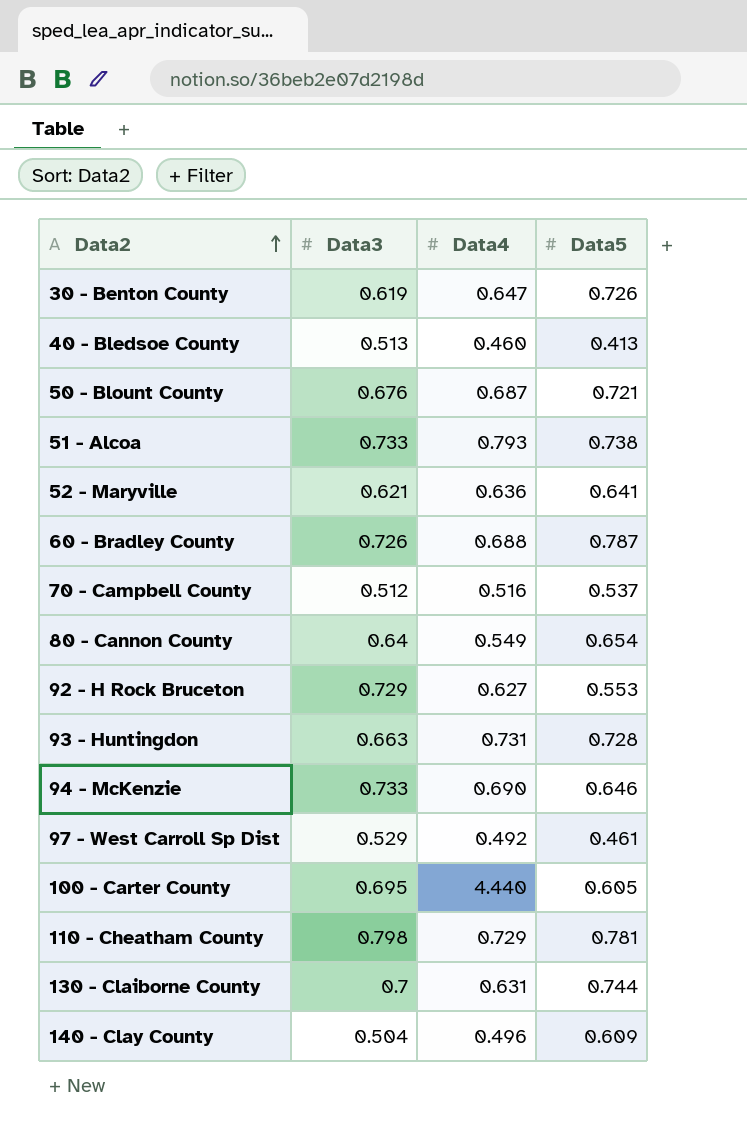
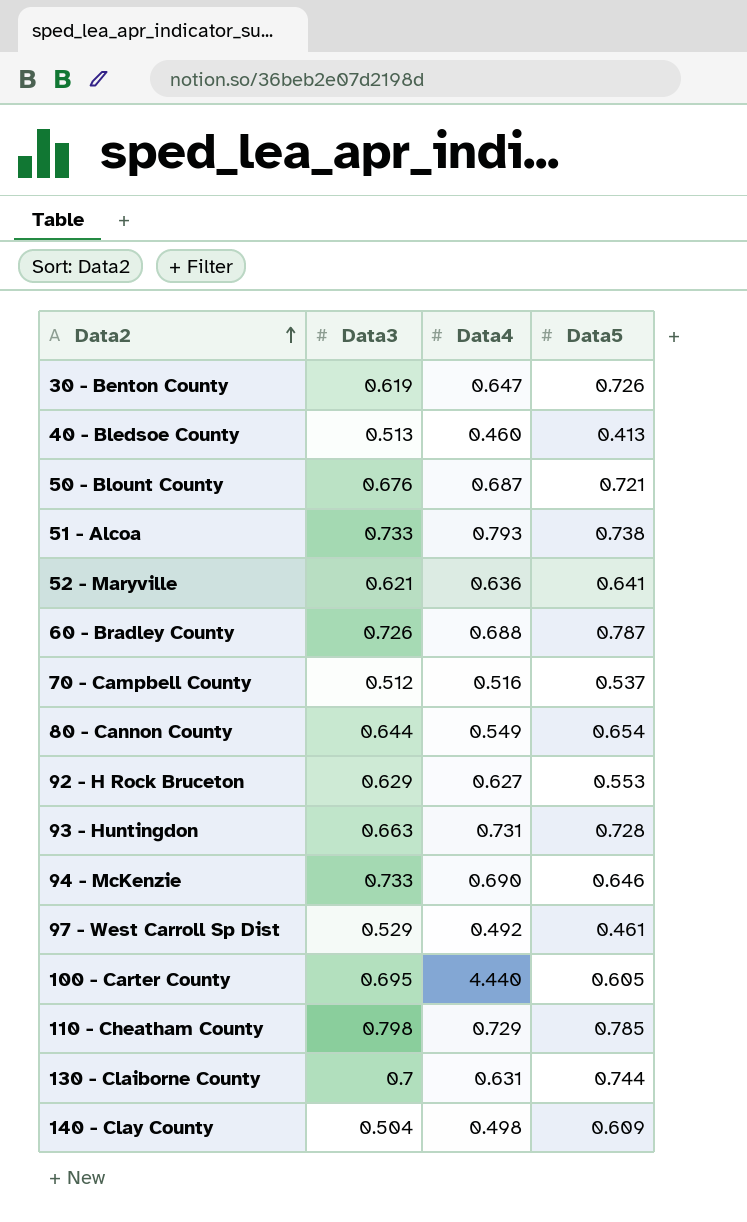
80 - Cannon County | Data3: 0.64 -> 0.644
92 - H Rock Bruceton | Data3: 0.729 -> 0.629
110 - Cheatham County | Data5: 0.781 -> 0.785
140 - Clay County | Data4: 0.496 -> 0.498

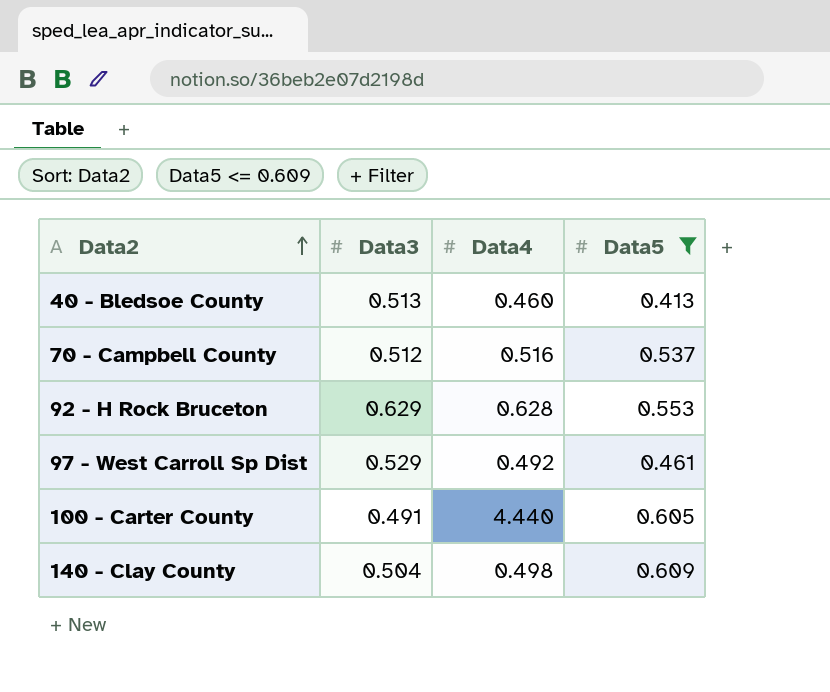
filter: none -> Data5 <= 0.609
92 - H Rock Bruceton | Data4: 0.627 -> 0.628
100 - Carter County | Data3: 0.695 -> 0.491

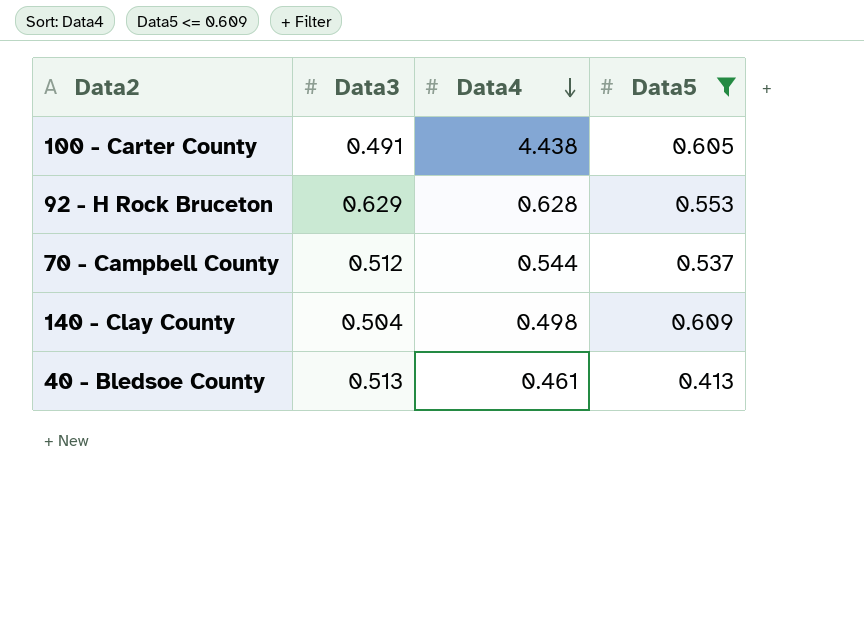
row order: Data2 ascending -> Data4 descending
row 97 - West Carroll Sp Dist: 0.529 | 0.492 | 0.461 -> none
100 - Carter County | Data4: 4.440 -> 4.438
70 - Campbell County | Data4: 0.516 -> 0.544
40 - Bledsoe County | Data4: 0.460 -> 0.461

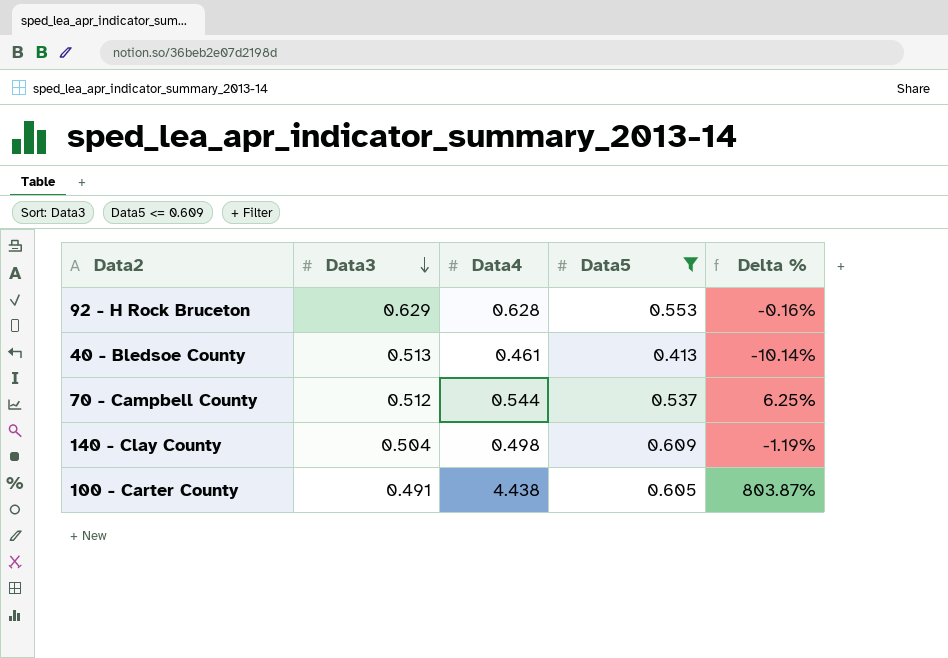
row order: Data4 descending -> Data3 descending
column Delta % | formula: none -> ([Data4] - [Data3]) / [Data3]

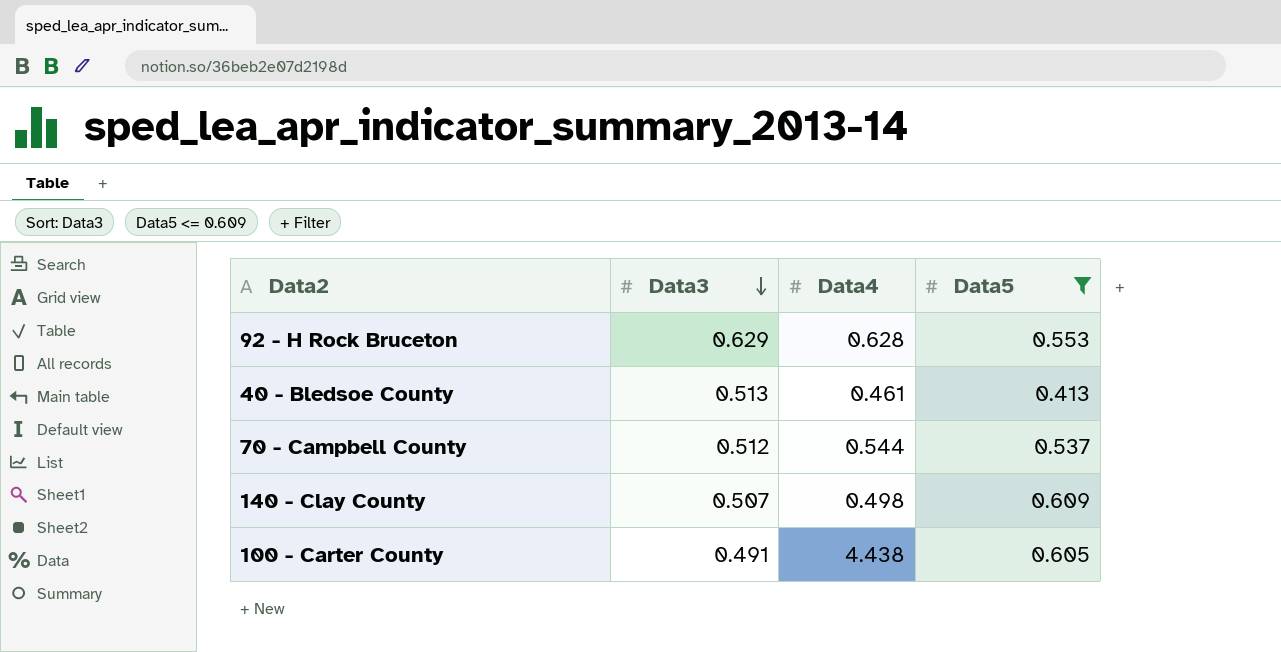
column Delta % | formula: ([Data4] - [Data3]) / [Data3] -> none
140 - Clay County | Data3: 0.504 -> 0.507

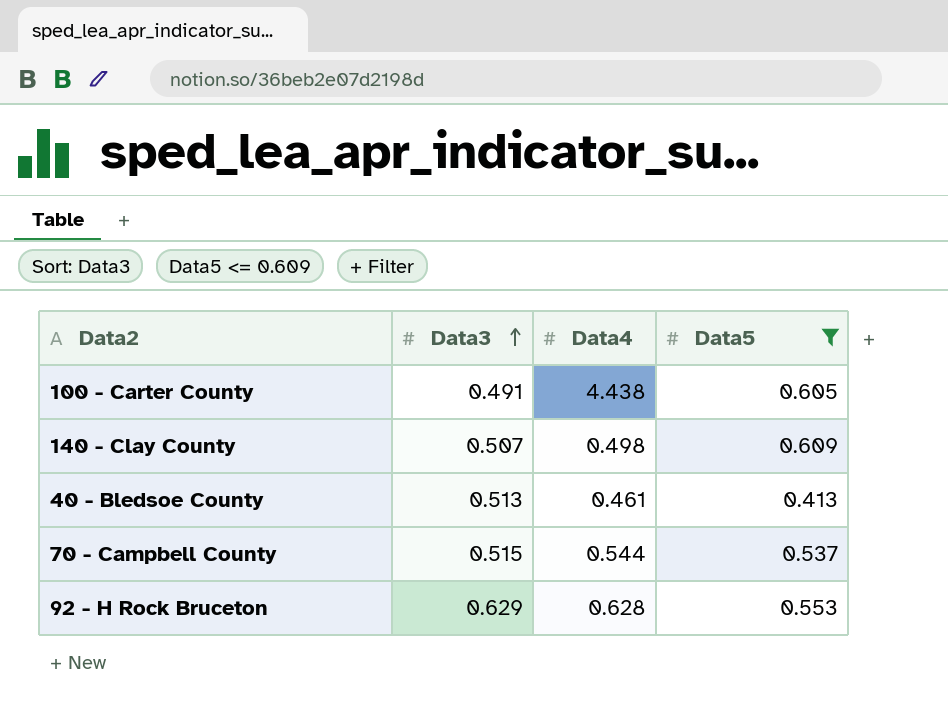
row order: Data3 descending -> Data3 ascending
70 - Campbell County | Data3: 0.512 -> 0.515

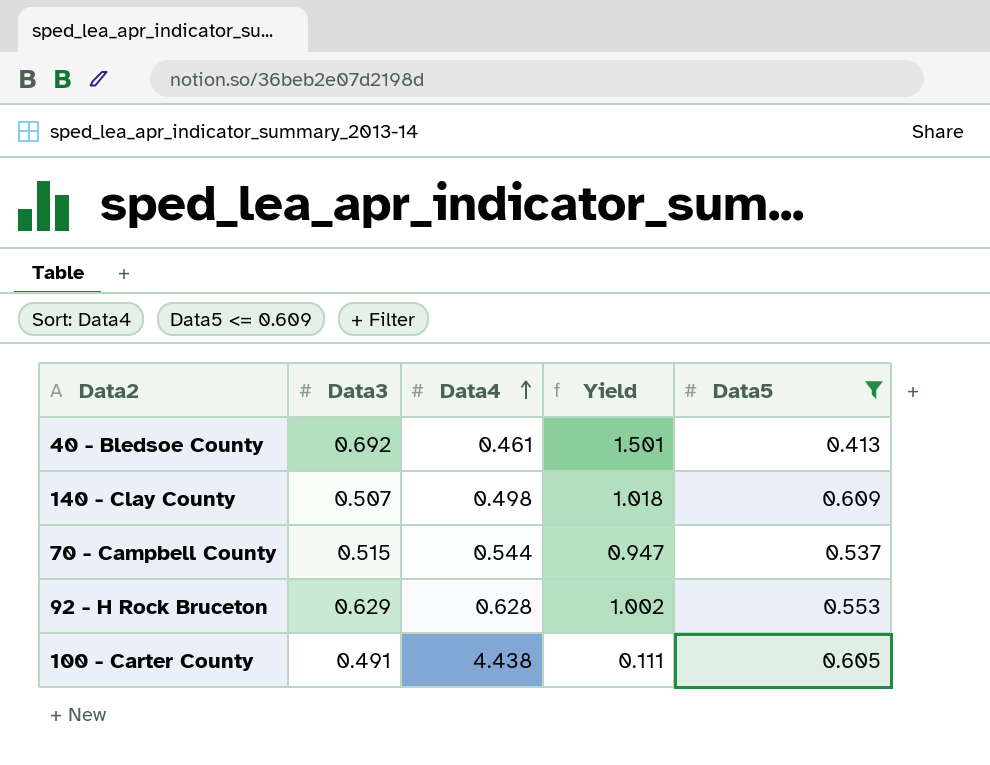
row order: Data3 ascending -> Data4 ascending
column Yield | formula: none -> [Data3] / [Data4]
40 - Bledsoe County | Data3: 0.513 -> 0.692

